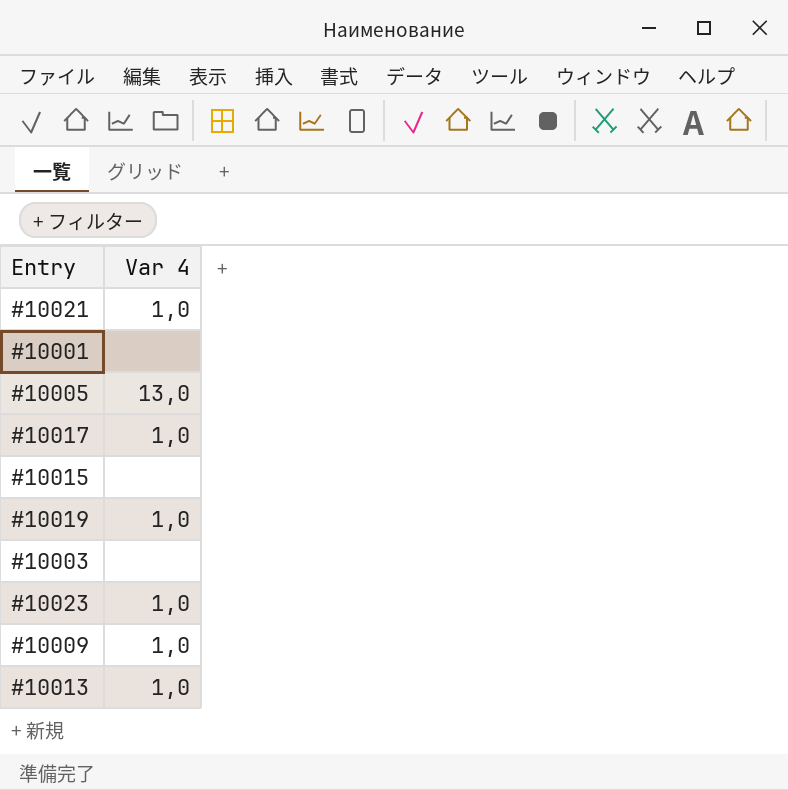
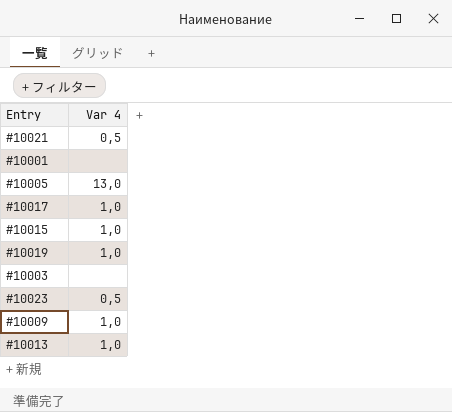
#10021 | Var 4: 1,0 -> 0,5
#10015 | Var 4: none -> 1,0
#10023 | Var 4: 1,0 -> 0,5

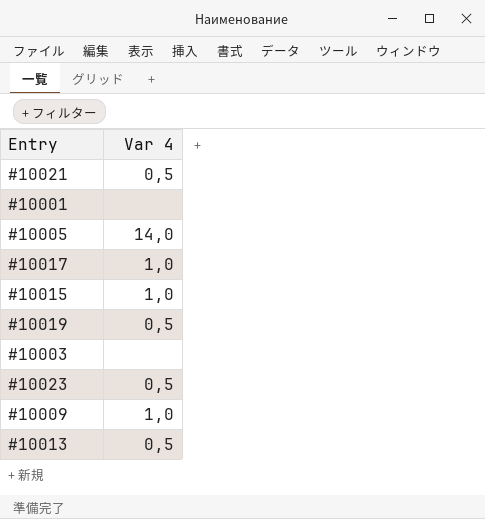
#10005 | Var 4: 13,0 -> 14,0
#10019 | Var 4: 1,0 -> 0,5
#10013 | Var 4: 1,0 -> 0,5

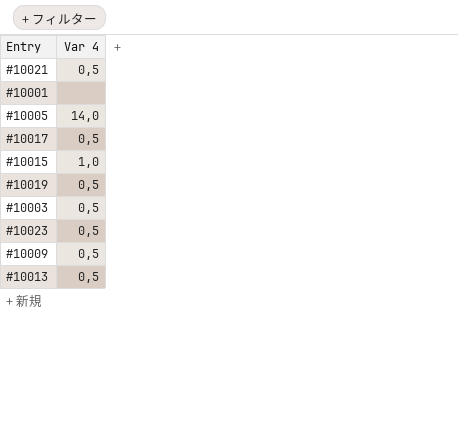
#10017 | Var 4: 1,0 -> 0,5
#10003 | Var 4: none -> 0,5
#10009 | Var 4: 1,0 -> 0,5

